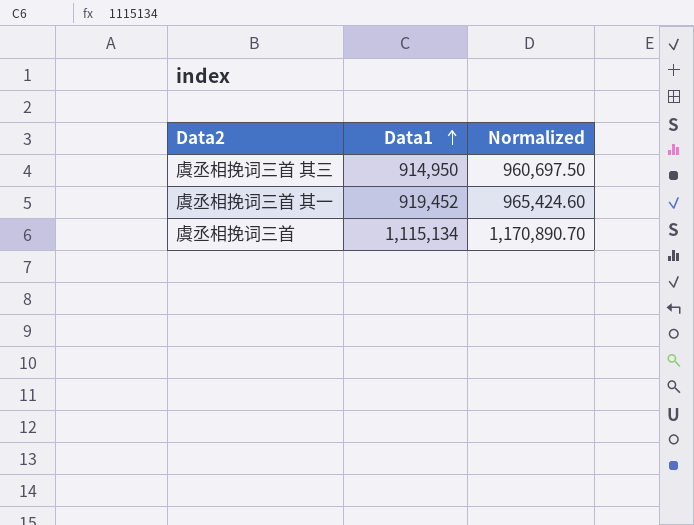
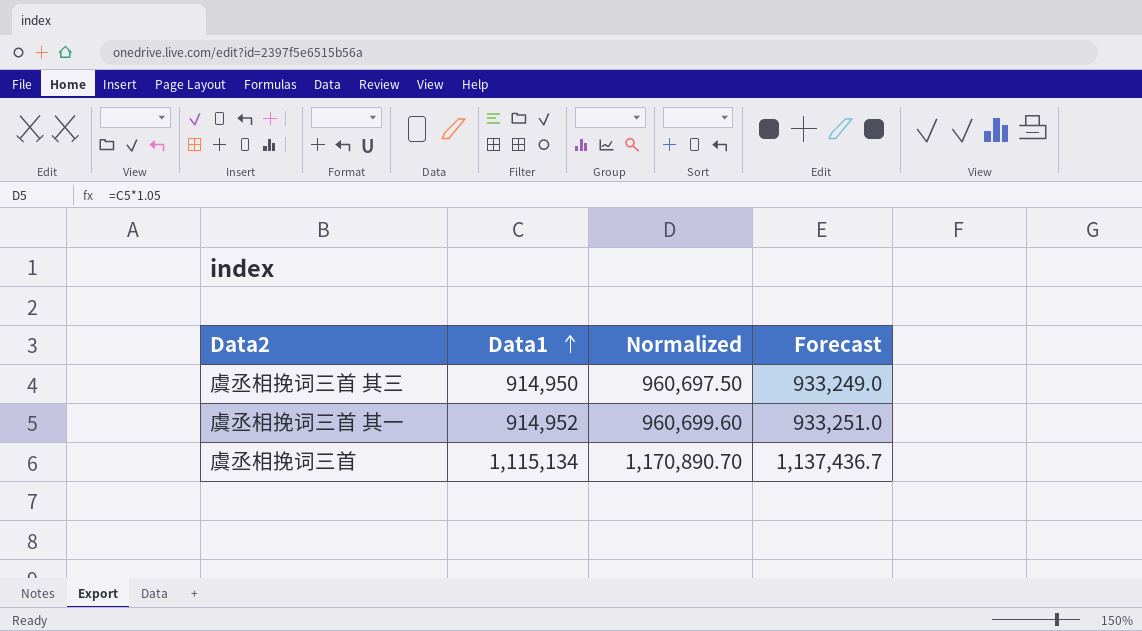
column Forecast | formula: none -> [Data1] * 1.02
虞丞相挽词三首 其一 | Data1: 919,452 -> 914,952
虞丞相挽词三首 其一 | Normalized: 965,424.60 -> 960,699.60

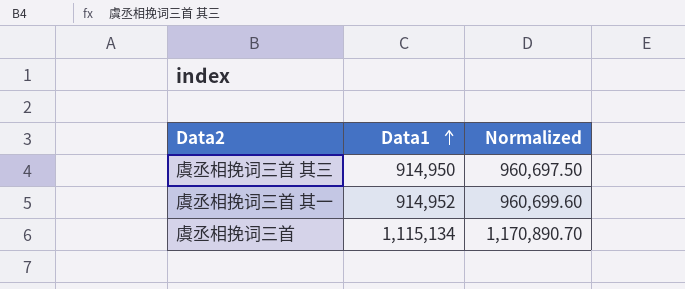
column Forecast | formula: [Data1] * 1.02 -> none

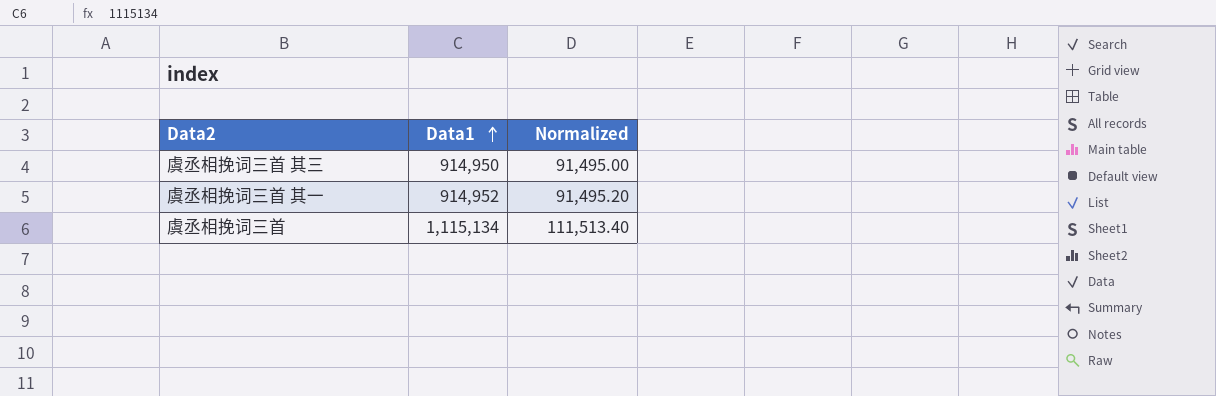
column Normalized | formula: [Data1] * 1.05 -> [Data1] * 0.1

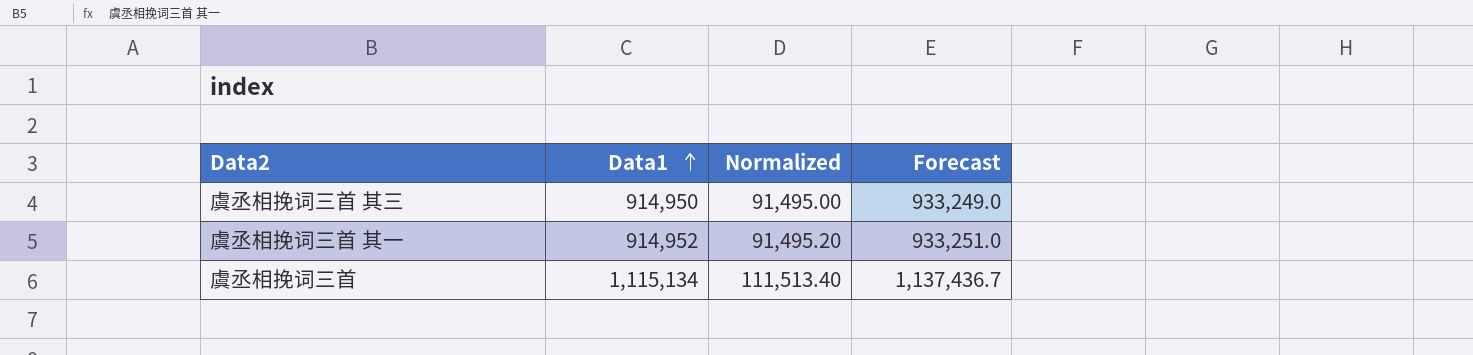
column Forecast | formula: none -> [Data1] * 1.02

